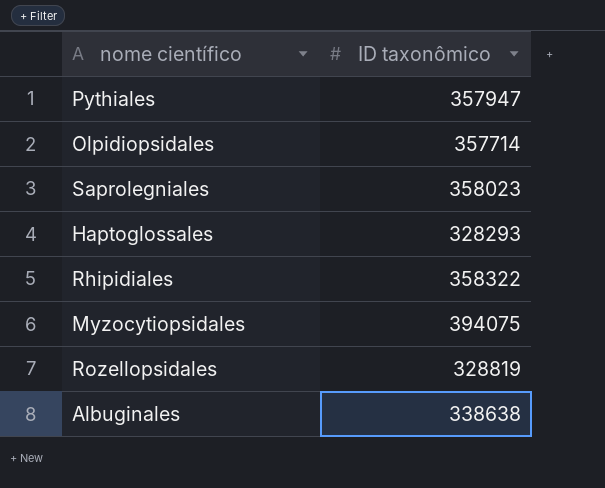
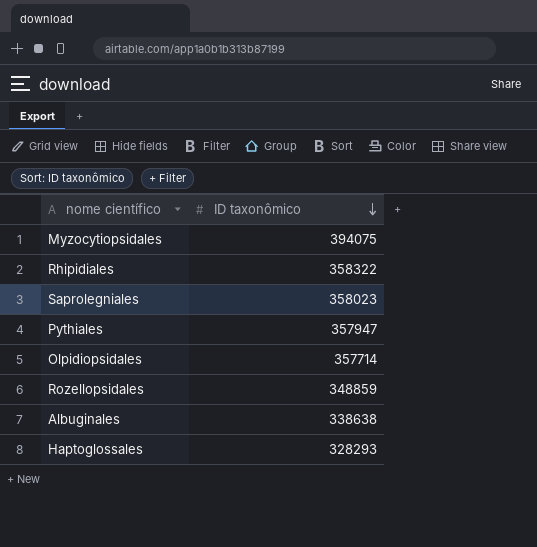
row order: none -> ID taxonômico descending
Rozellopsidales | ID taxonômico: 328819 -> 348859

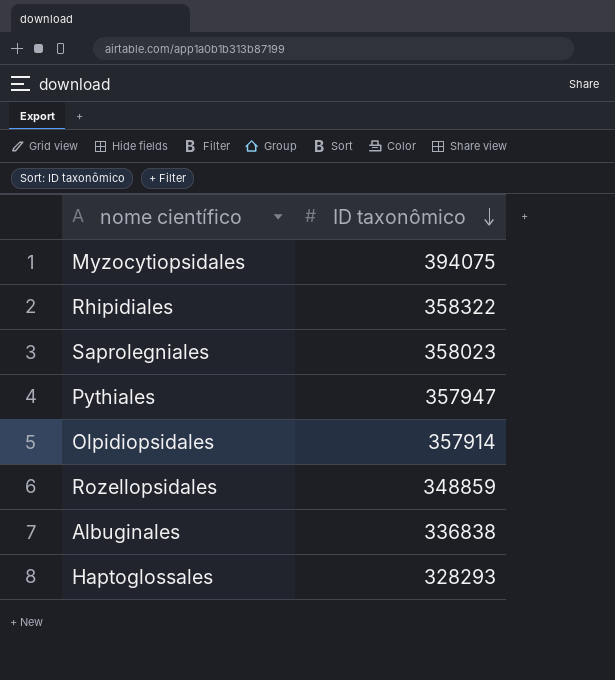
Olpidiopsidales | ID taxonômico: 357714 -> 357914
Albuginales | ID taxonômico: 338638 -> 336838

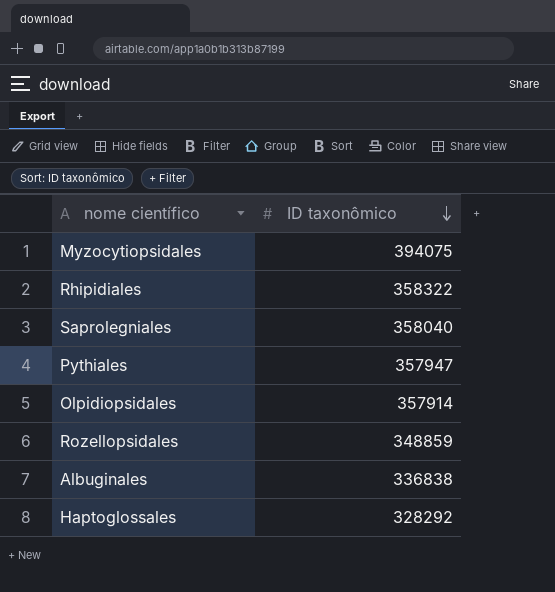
Saprolegniales | ID taxonômico: 358023 -> 358040
Haptoglossales | ID taxonômico: 328293 -> 328292

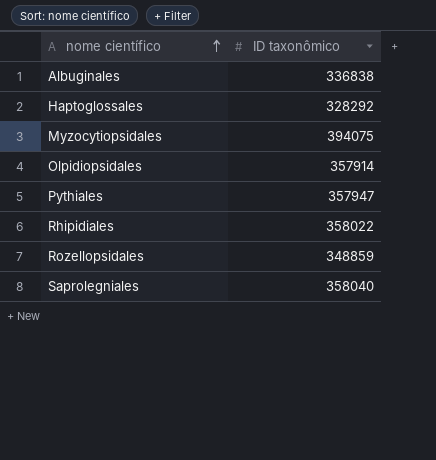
row order: ID taxonômico descending -> nome científico ascending
Rhipidiales | ID taxonômico: 358322 -> 358022

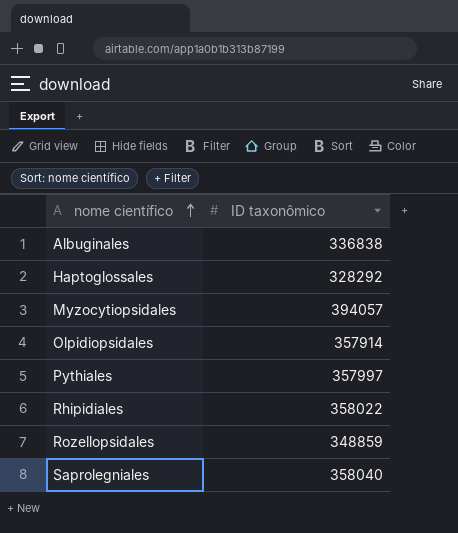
Myzocytiopsidales | ID taxonômico: 394075 -> 394057
Pythiales | ID taxonômico: 357947 -> 357997

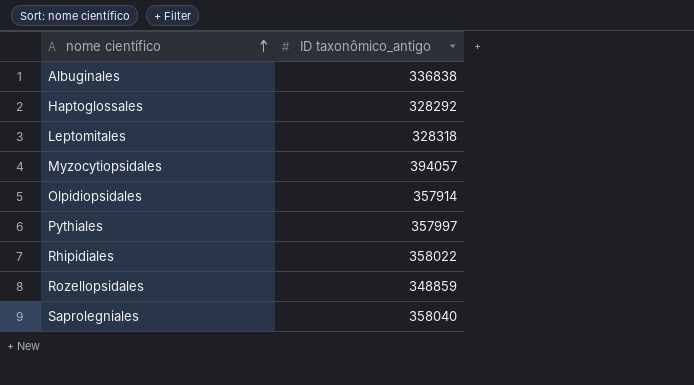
column name: ID taxonômico -> ID taxonômico_antigo
row Leptomitales: none -> 328318

